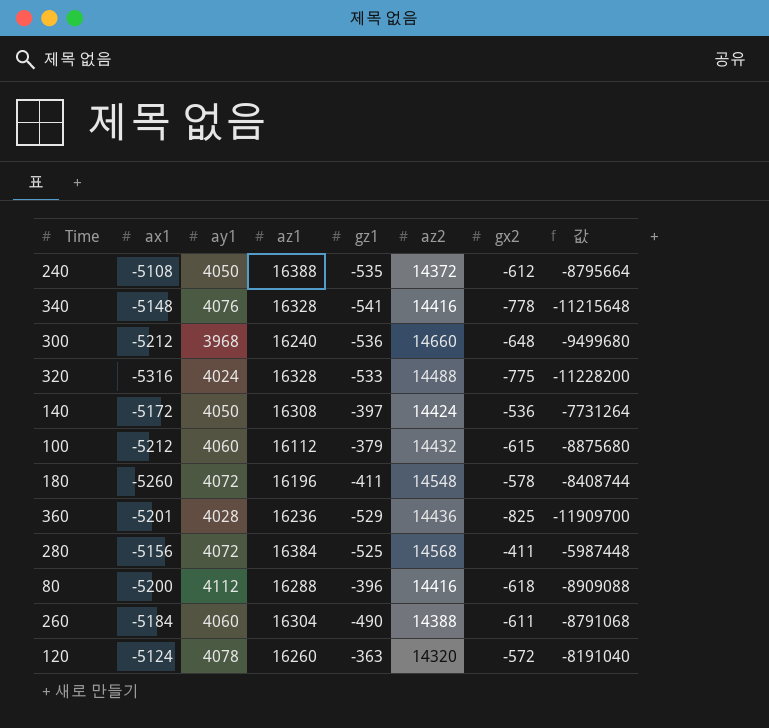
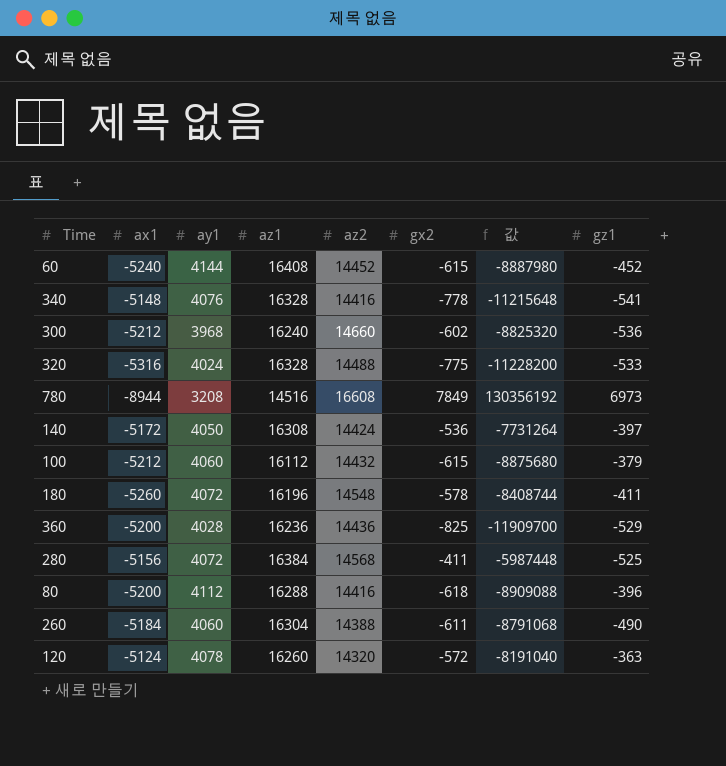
column gz1 | position: 5 -> 8
row 240: -5108 | 4050 | 16388 | -535 | 14372 | -612 | -8795664 -> none
row 60: none -> -5240 | 4144 | 16408 | 14452 | -615 | -8887980 | -452
300 | gx2: -648 -> -602
300 | 값: -9499680 -> -8825320
row 780: none -> -8944 | 3208 | 14516 | 16608 | 7849 | 130356192 | 6973
360 | ax1: -5201 -> -5200

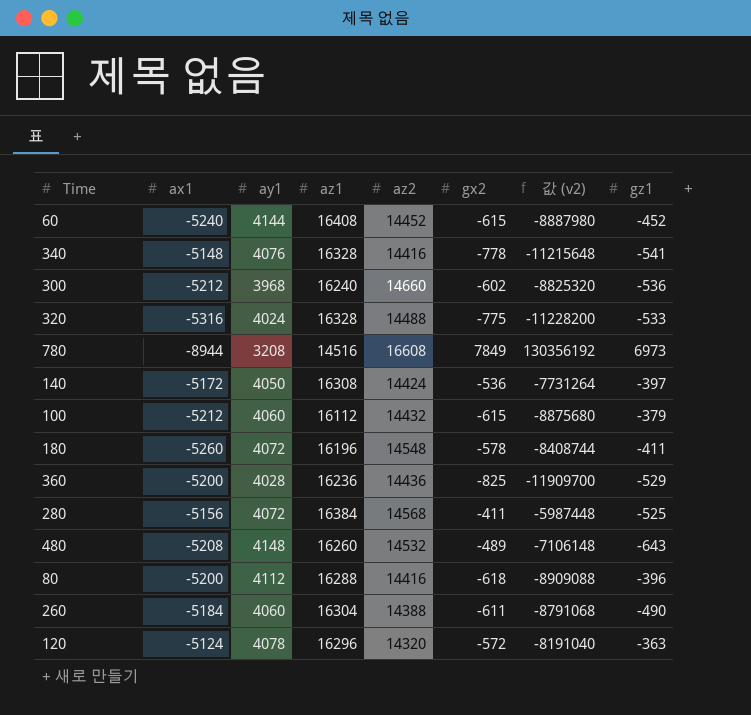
column name: 값 -> 값 (v2)
row 480: none -> -5208 | 4148 | 16260 | 14532 | -489 | -7106148 | -643
120 | az1: 16260 -> 16296

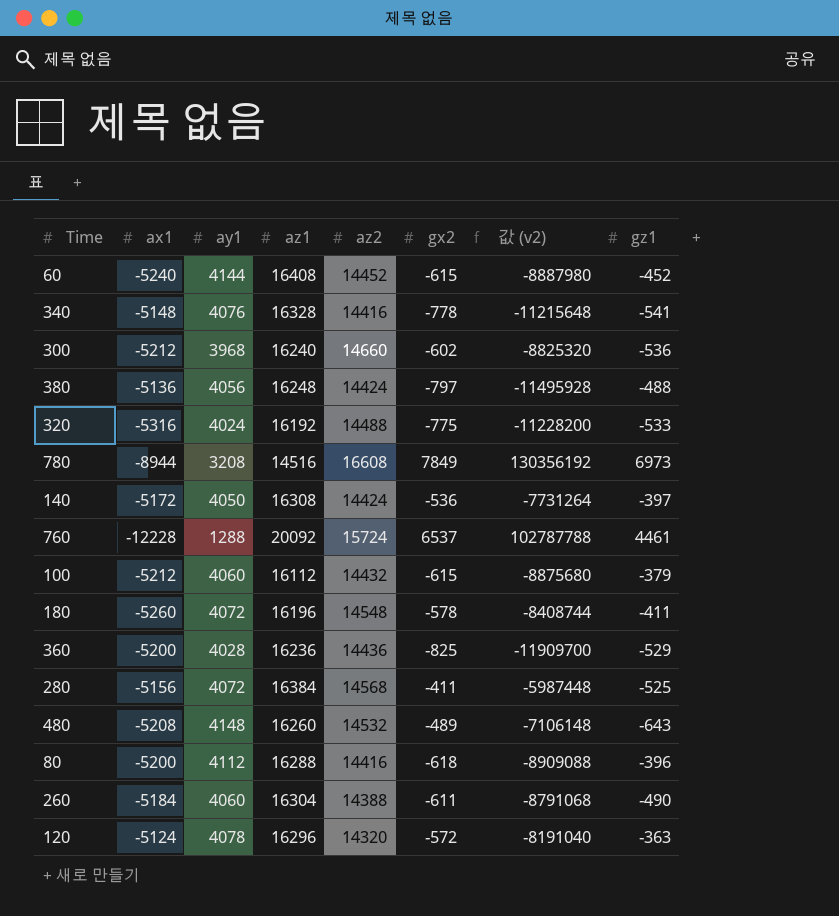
row 380: none -> -5136 | 4056 | 16248 | 14424 | -797 | -11495928 | -488
320 | az1: 16328 -> 16192
row 760: none -> -12228 | 1288 | 20092 | 15724 | 6537 | 102787788 | 4461

